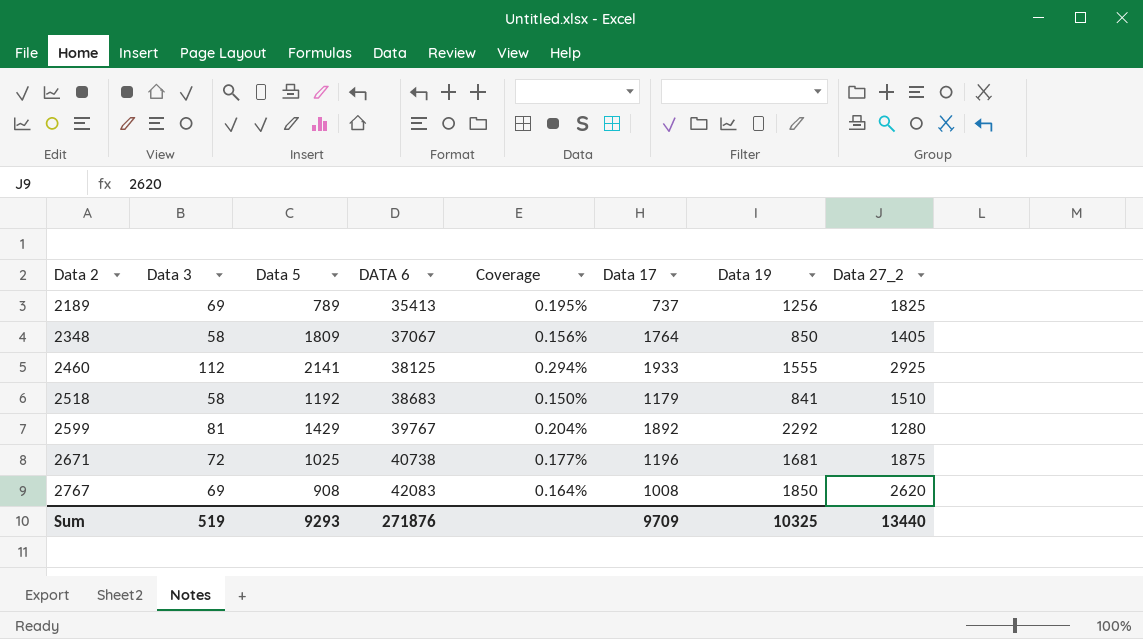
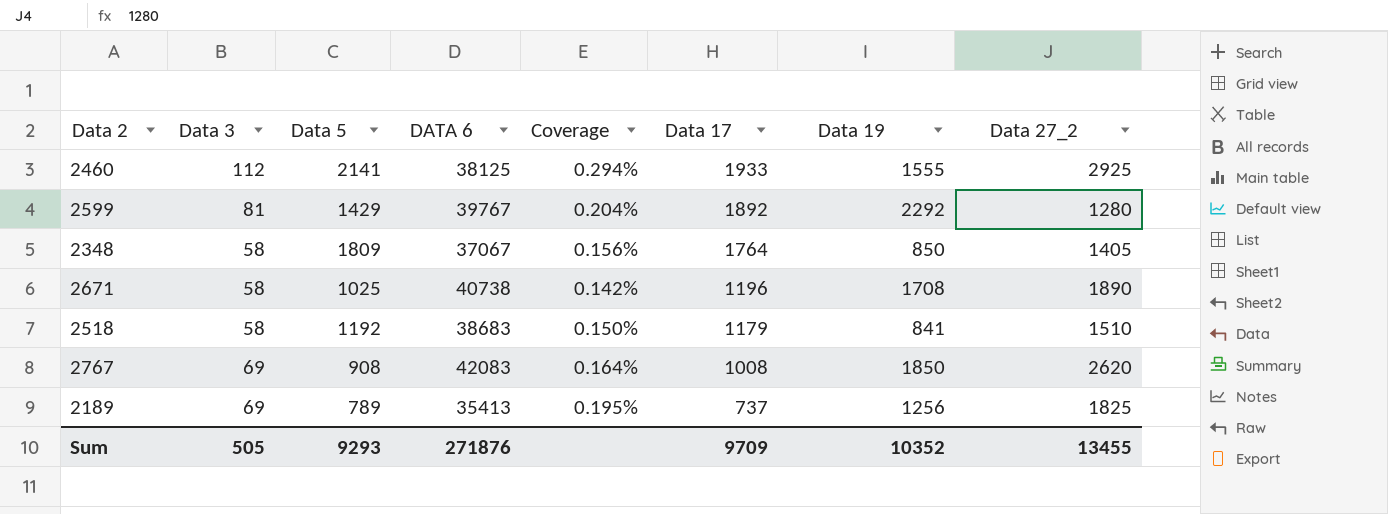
row order: Data 2 ascending -> Data 17 descending
2671 | Data 3: 72 -> 58
2671 | Coverage: 0.177% -> 0.142%
2671 | Data 19: 1681 -> 1708
2671 | Data 27_2: 1875 -> 1890
Sum | Data 3: 519 -> 505
Sum | Data 19: 10325 -> 10352
Sum | Data 27_2: 13440 -> 13455

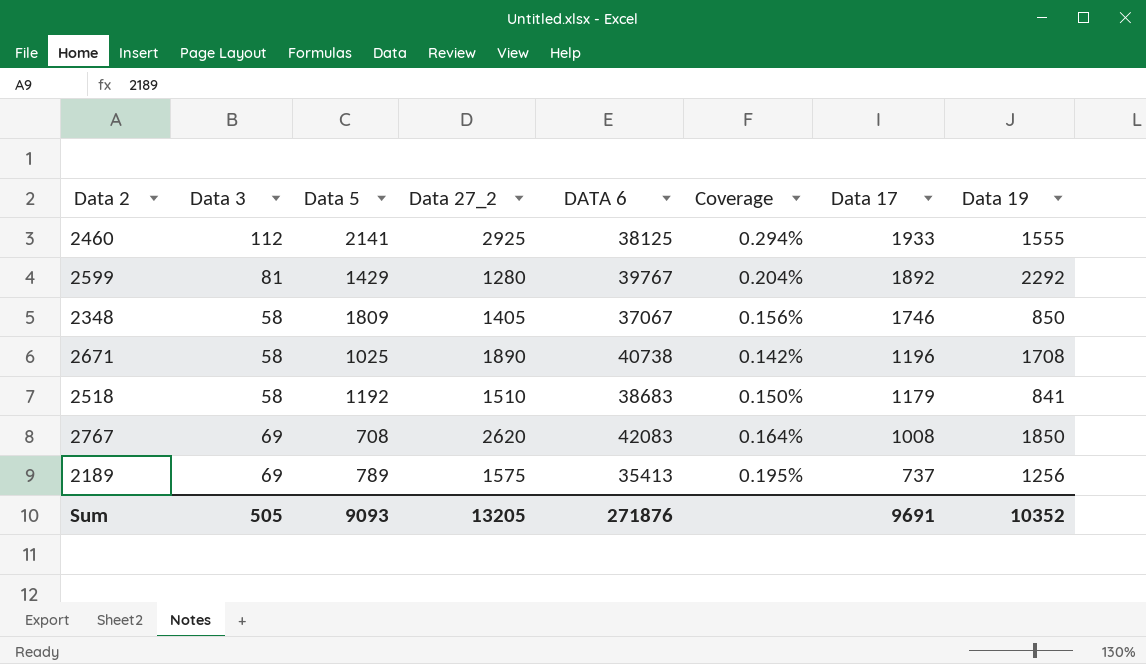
column Data 27_2 | position: 8 -> 4
2348 | Data 17: 1764 -> 1746
2767 | Data 5: 908 -> 708
2189 | Data 27_2: 1825 -> 1575
Sum | Data 5: 9293 -> 9093
Sum | Data 27_2: 13455 -> 13205
Sum | Data 17: 9709 -> 9691

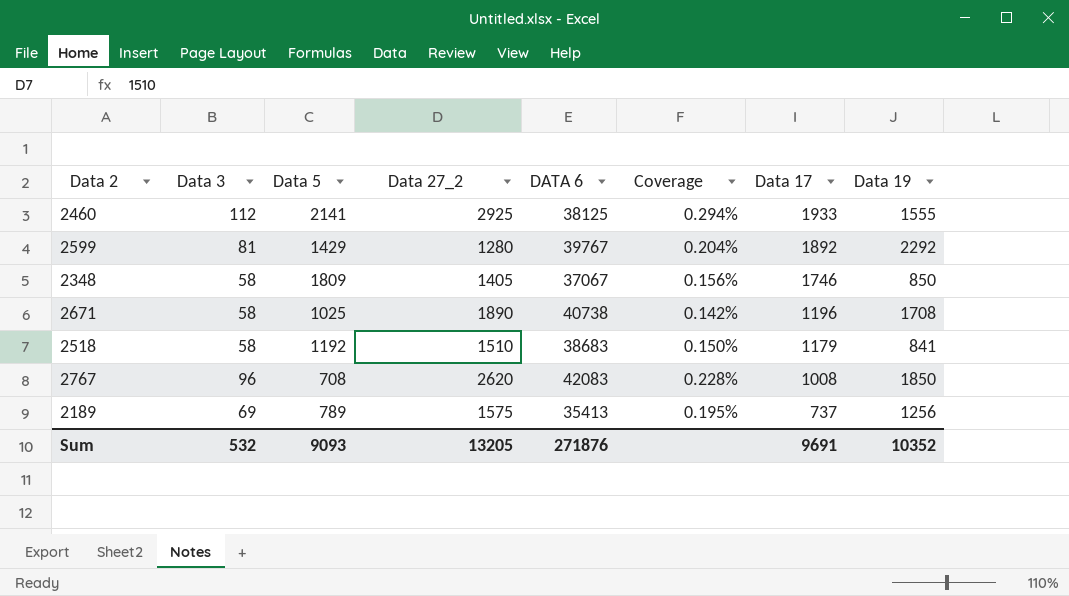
2767 | Data 3: 69 -> 96
2767 | Coverage: 0.164% -> 0.228%
Sum | Data 3: 505 -> 532

